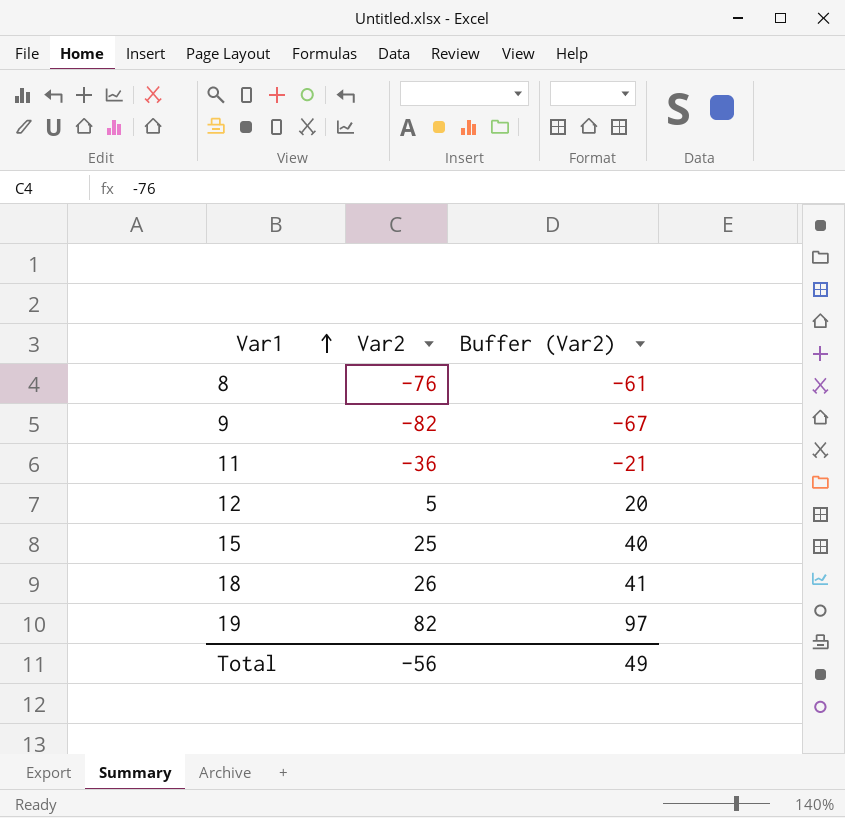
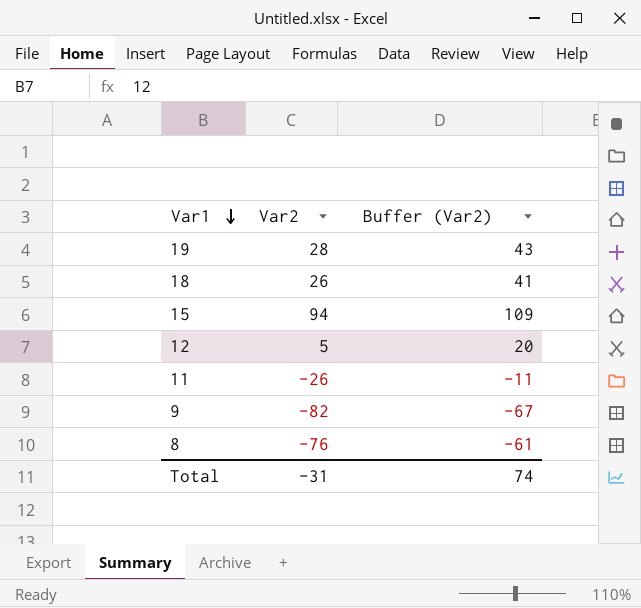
row order: Var1 ascending -> Var1 descending
19 | Var2: 82 -> 28
19 | Buffer (Var2): 97 -> 43
15 | Var2: 25 -> 94
15 | Buffer (Var2): 40 -> 109
11 | Var2: -36 -> -26
11 | Buffer (Var2): -21 -> -11
Total | Var2: -56 -> -31
Total | Buffer (Var2): 49 -> 74

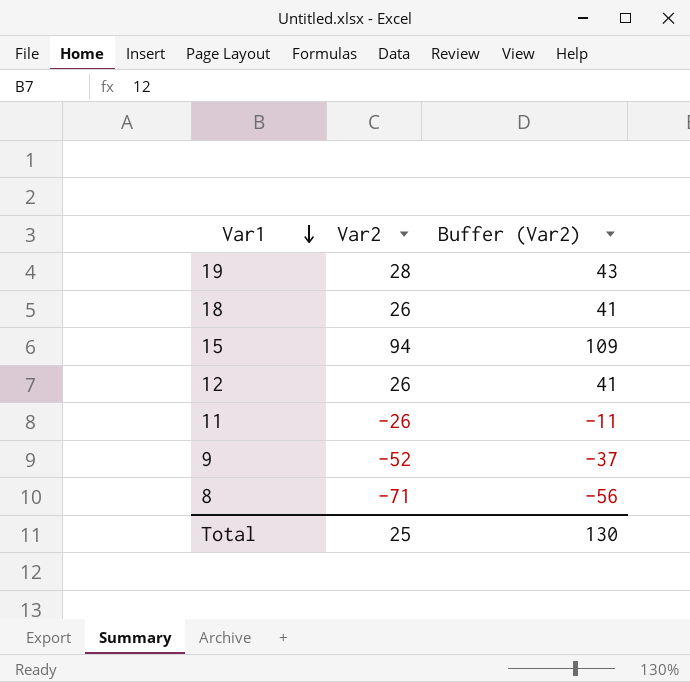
12 | Var2: 5 -> 26
12 | Buffer (Var2): 20 -> 41
9 | Var2: -82 -> -52
9 | Buffer (Var2): -67 -> -37
8 | Var2: -76 -> -71
8 | Buffer (Var2): -61 -> -56
Total | Var2: -31 -> 25
Total | Buffer (Var2): 74 -> 130

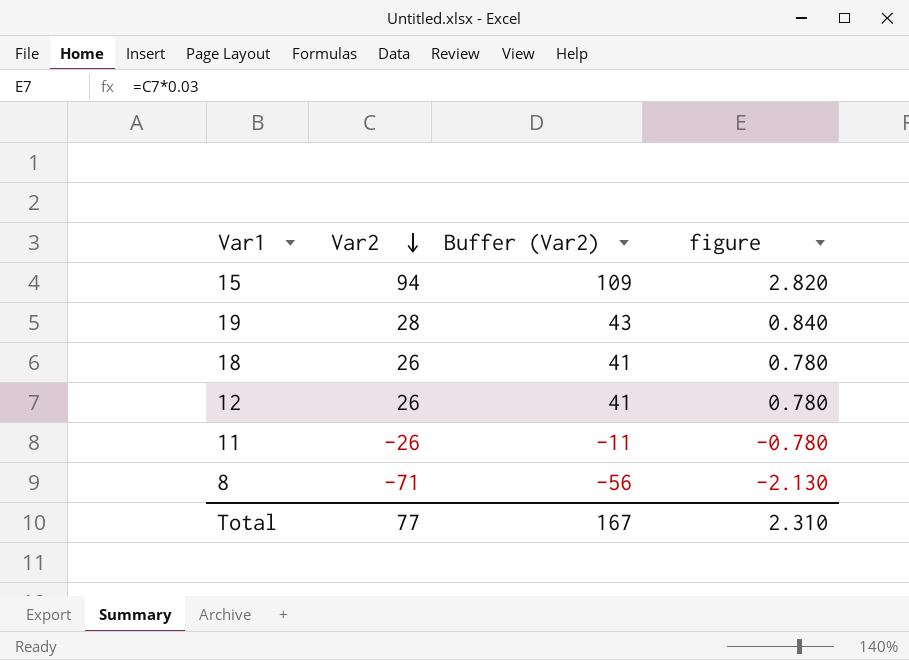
row order: Var1 descending -> Var2 descending
column figure | formula: none -> [Var2] * 0.03
row 9: -52 | -37 -> none
Total | Var2: 25 -> 77
Total | Buffer (Var2): 130 -> 167

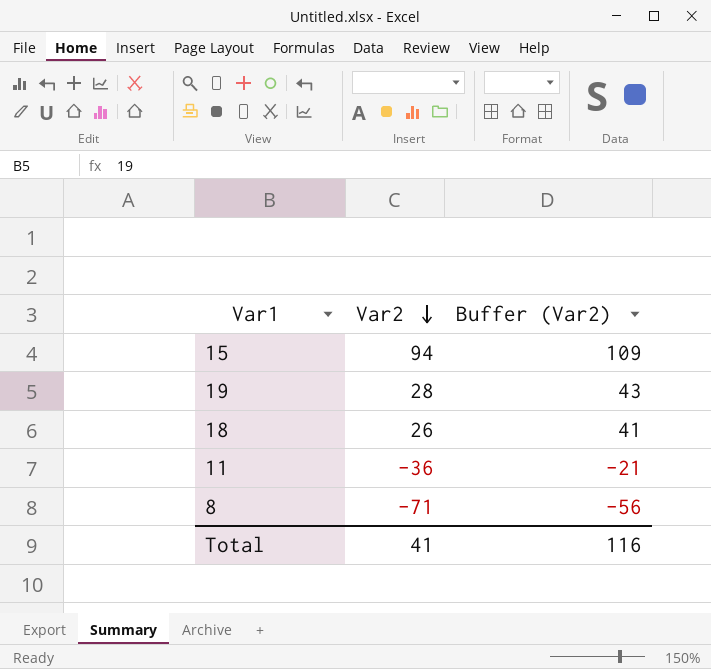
column figure | formula: [Var2] * 0.03 -> none
row 12: 26 | 41 | 0.780 -> none
11 | Var2: -26 -> -36
11 | Buffer (Var2): -11 -> -21
Total | Var2: 77 -> 41
Total | Buffer (Var2): 167 -> 116

